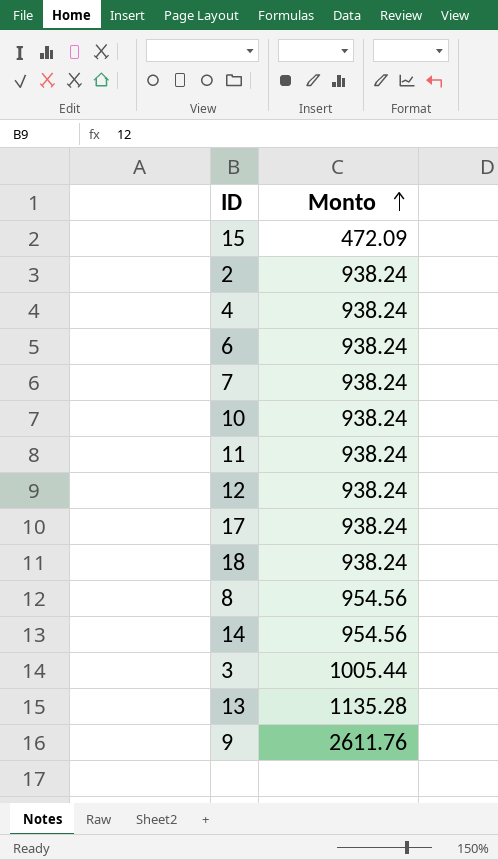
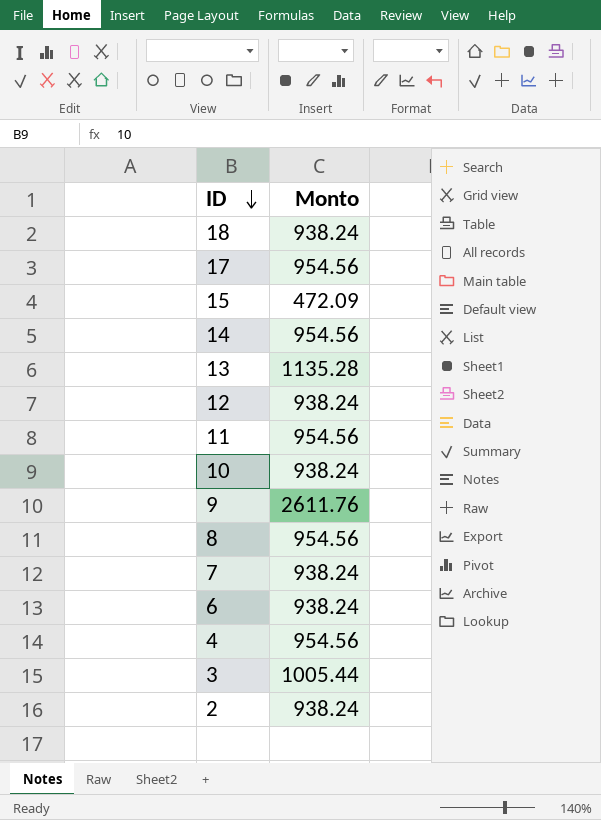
row order: Monto ascending -> ID descending
17 | Monto: 938.24 -> 954.56
11 | Monto: 938.24 -> 954.56
4 | Monto: 938.24 -> 954.56

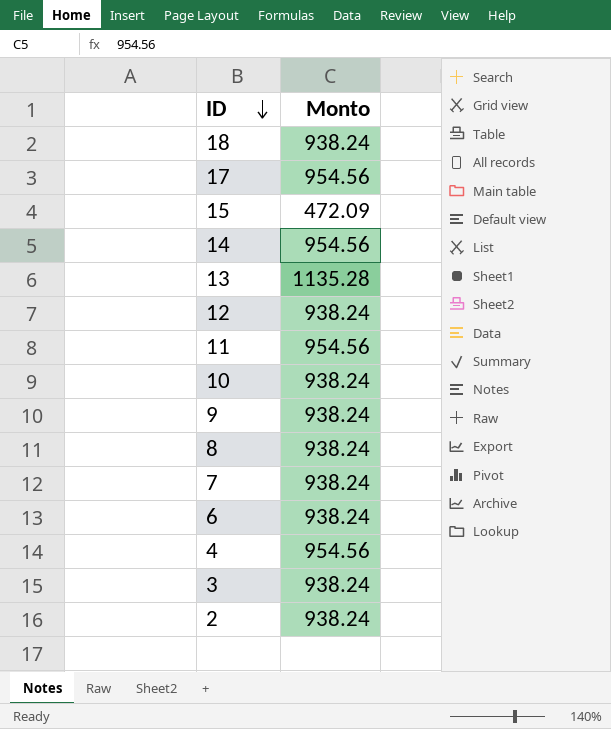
9 | Monto: 2611.76 -> 938.24
8 | Monto: 954.56 -> 938.24
3 | Monto: 1005.44 -> 938.24

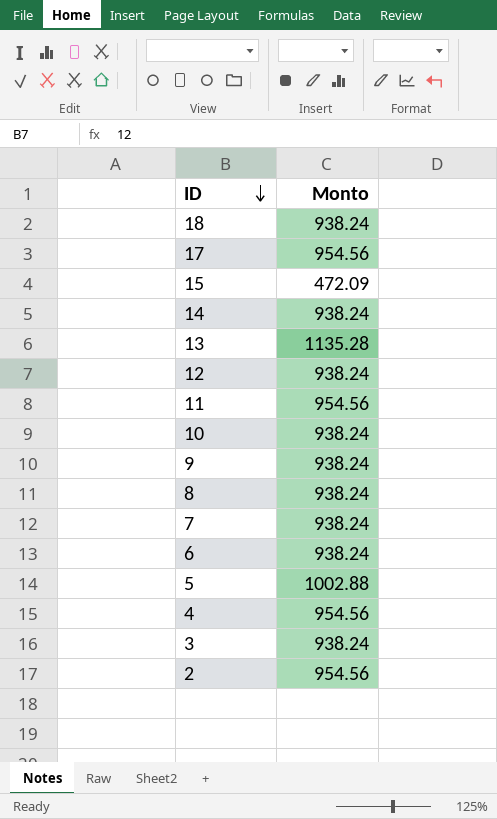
14 | Monto: 954.56 -> 938.24
row 5: none -> 1002.88
2 | Monto: 938.24 -> 954.56

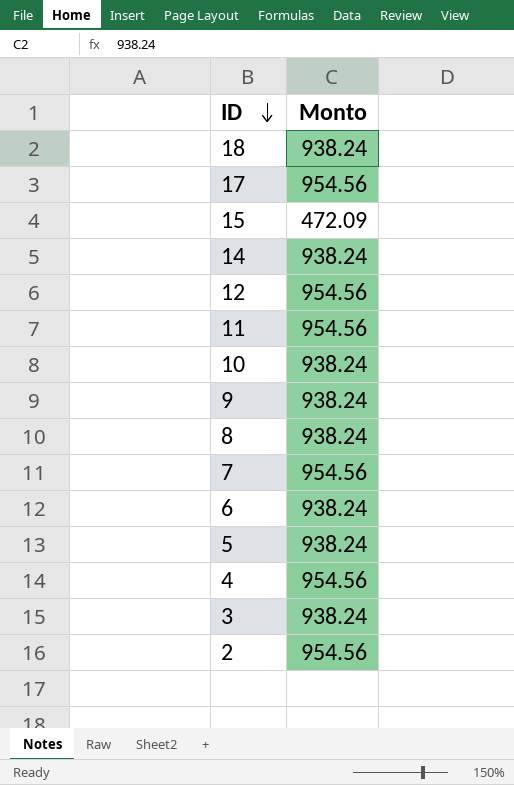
row 13: 1135.28 -> none
12 | Monto: 938.24 -> 954.56
7 | Monto: 938.24 -> 954.56
5 | Monto: 1002.88 -> 938.24

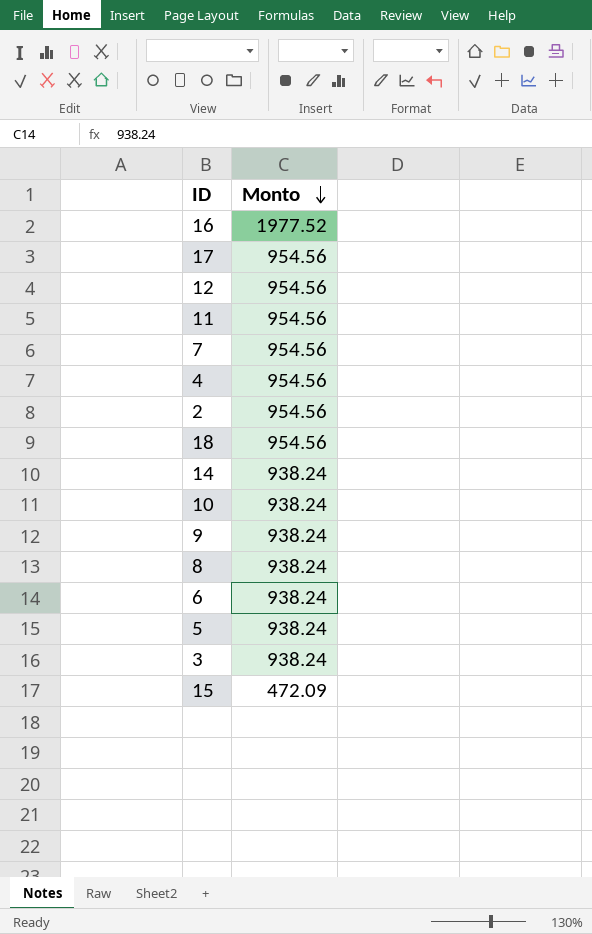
row order: ID descending -> Monto descending
row 16: none -> 1977.52
18 | Monto: 938.24 -> 954.56

